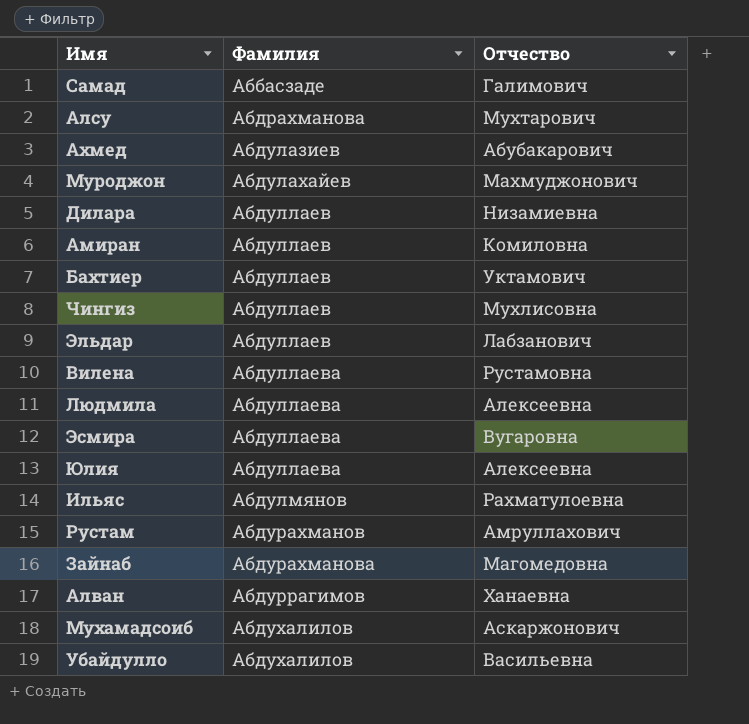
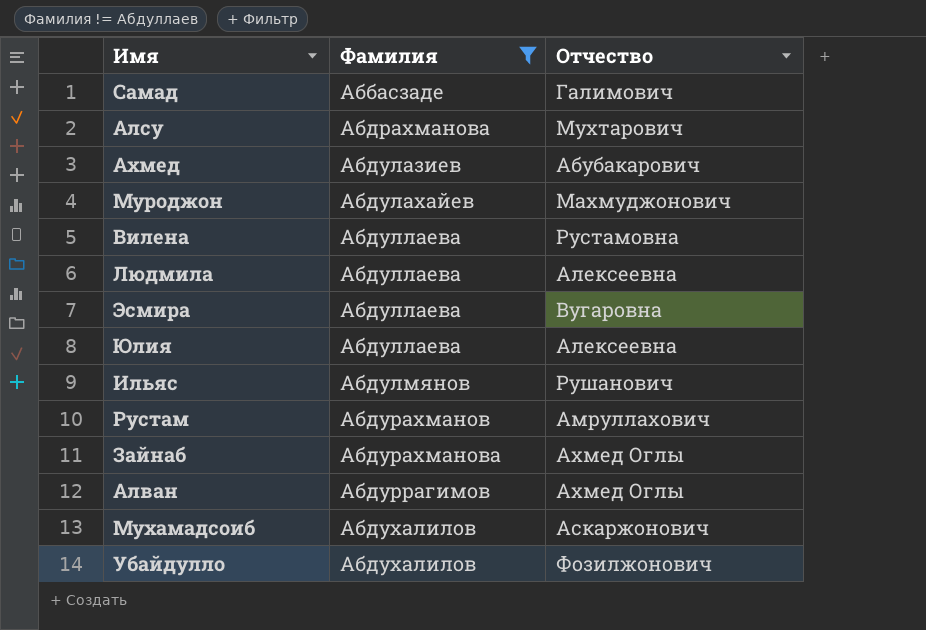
filter: none -> Фамилия != Абдуллаев
Ильяс | Отчество: Рахматулоевна -> Рушанович
Зайнаб | Отчество: Магомедовна -> Ахмед Оглы
Алван | Отчество: Ханаевна -> Ахмед Оглы
Убайдулло | Отчество: Васильевна -> Фозилжонович

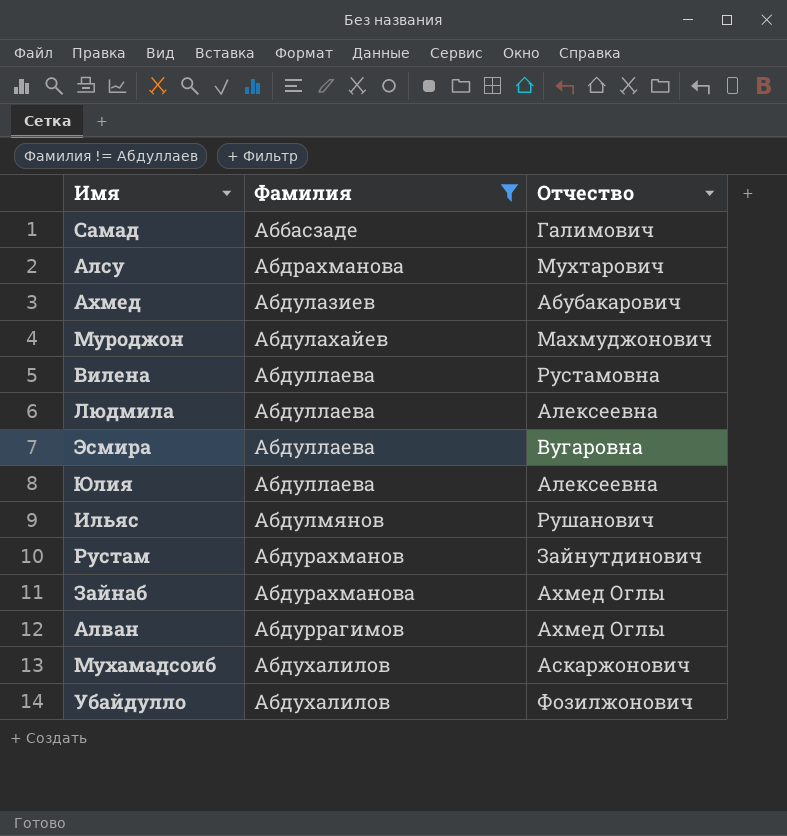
Рустам | Отчество: Амруллахович -> Зайнутдинович

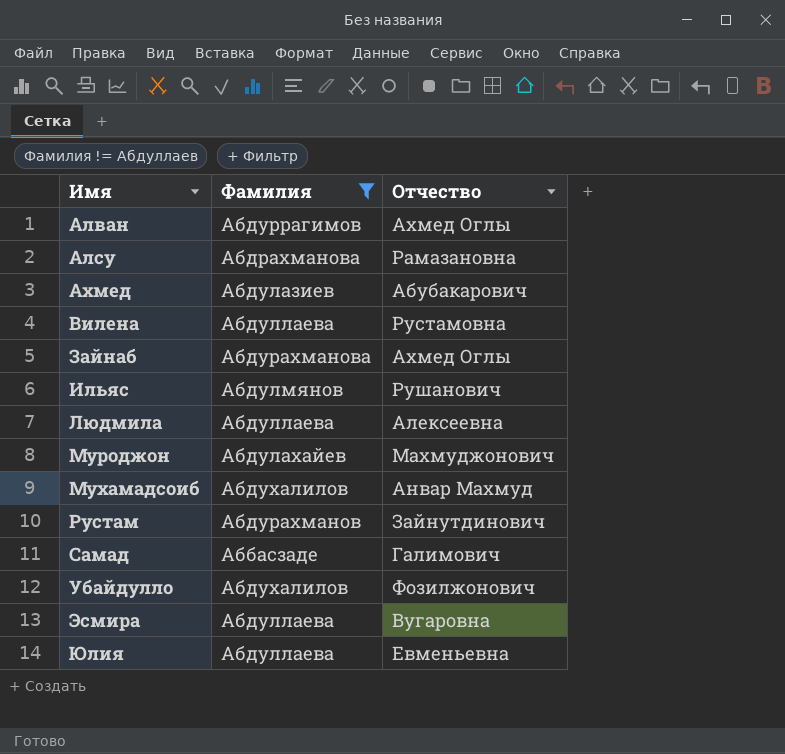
row order: Фамилия ascending -> Имя ascending
Алсу | Отчество: Мухтарович -> Рамазановна
Мухамадсоиб | Отчество: Аскаржонович -> Анвар Махмуд
Юлия | Отчество: Алексеевна -> Евменьевна

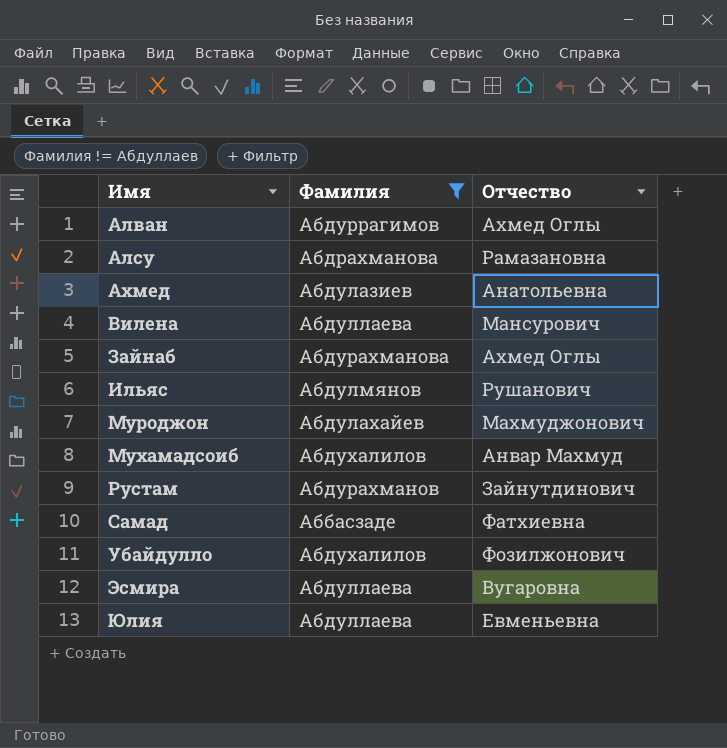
row Людмила: Абдуллаева | Алексеевна -> none
Ахмед | Отчество: Абубакарович -> Анатольевна
Вилена | Отчество: Рустамовна -> Мансурович
Самад | Отчество: Галимович -> Фатхиевна

